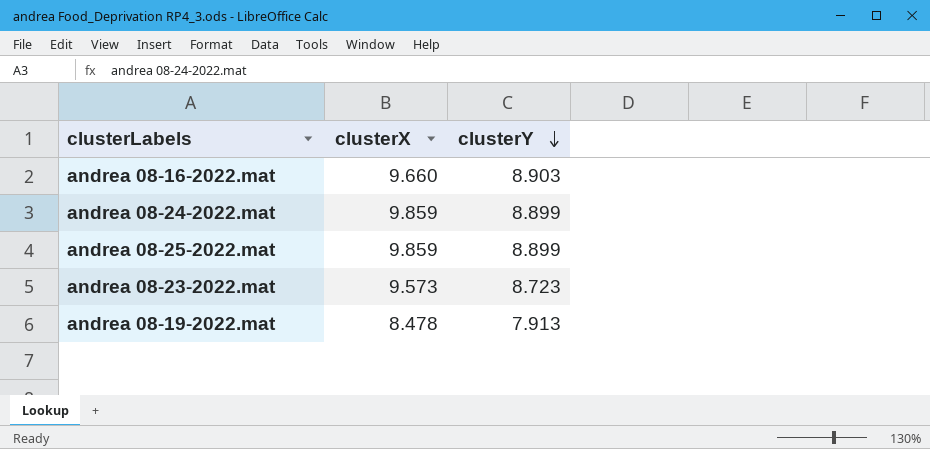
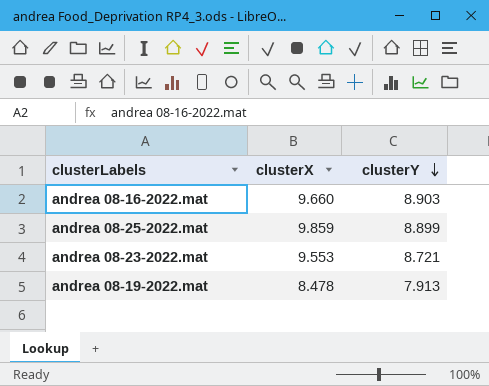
row andrea 08-24-2022.mat: 9.859 | 8.899 -> none
andrea 08-23-2022.mat | clusterX: 9.573 -> 9.553
andrea 08-23-2022.mat | clusterY: 8.723 -> 8.721

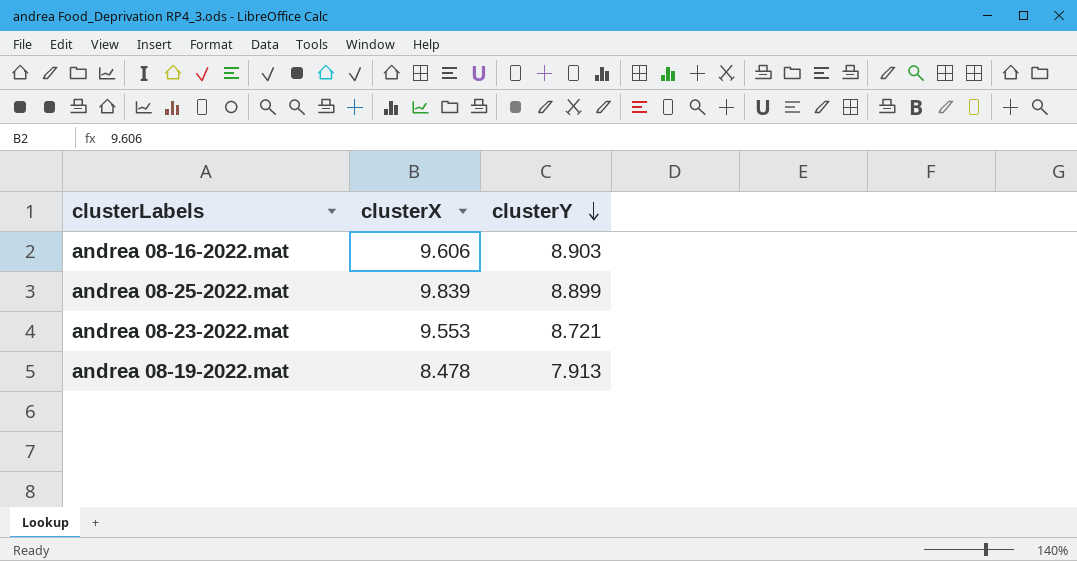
andrea 08-16-2022.mat | clusterX: 9.660 -> 9.606
andrea 08-25-2022.mat | clusterX: 9.859 -> 9.839

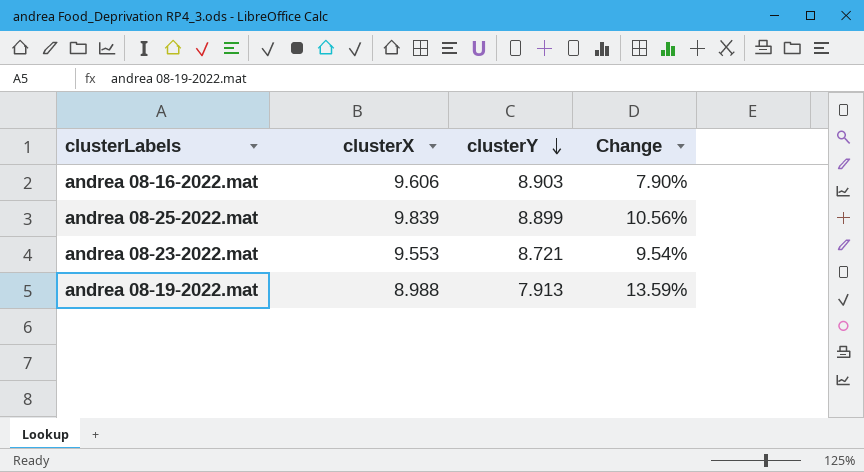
column Change | formula: none -> ([clusterX] - [clusterY]) / [clusterY]
andrea 08-19-2022.mat | clusterX: 8.478 -> 8.988

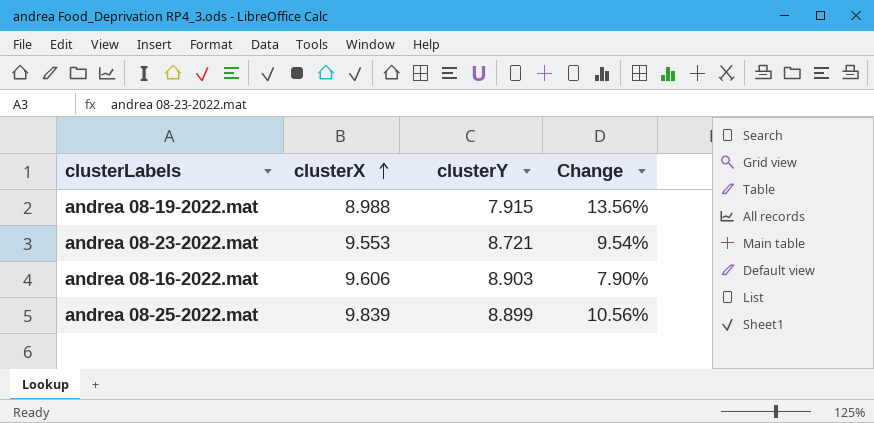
row order: clusterY descending -> clusterX ascending
andrea 08-19-2022.mat | clusterY: 7.913 -> 7.915
andrea 08-19-2022.mat | Change: 13.59% -> 13.56%

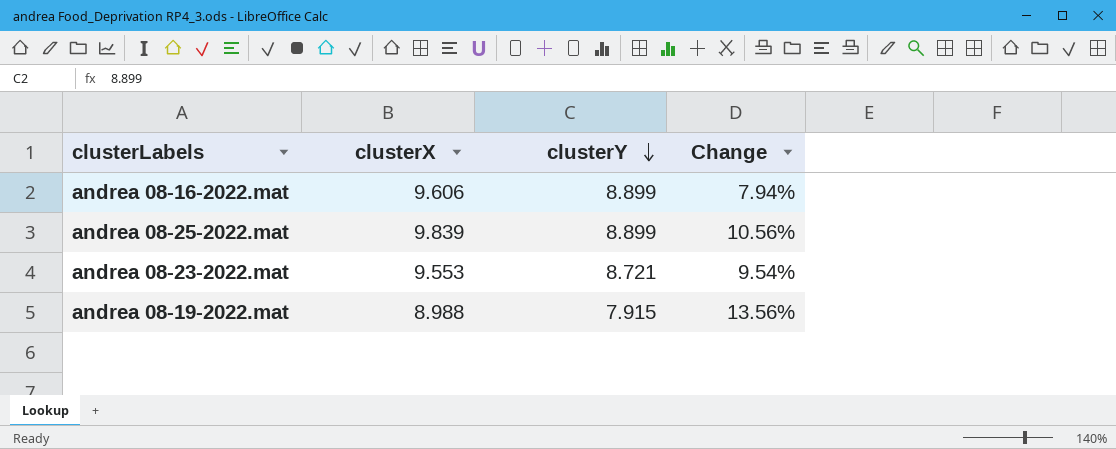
row order: clusterX ascending -> clusterY descending
andrea 08-16-2022.mat | clusterY: 8.903 -> 8.899
andrea 08-16-2022.mat | Change: 7.90% -> 7.94%

